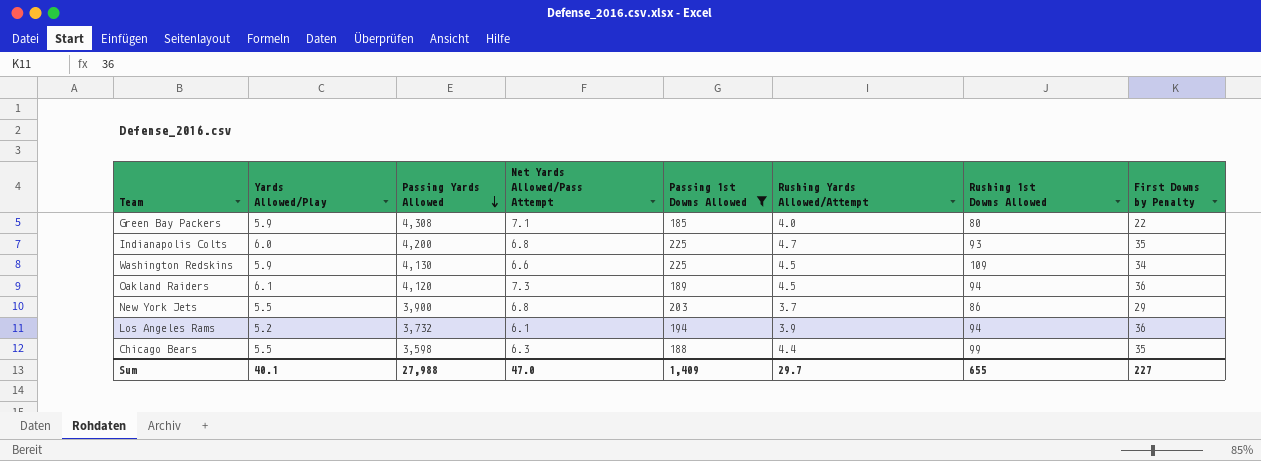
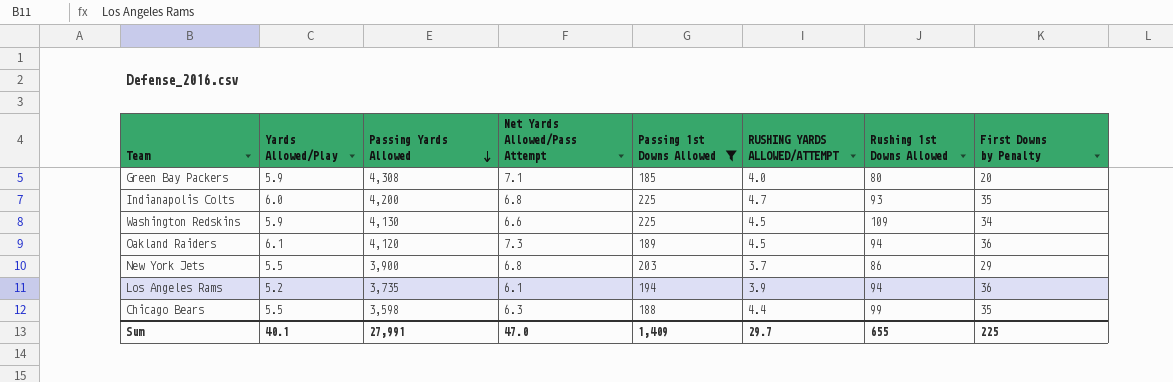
column name: Rushing Yards Allowed/Attempt -> RUSHING YARDS ALLOWED/ATTEMPT
Green Bay Packers | First Downs by Penalty: 22 -> 20
Los Angeles Rams | Passing Yards Allowed: 3,732 -> 3,735
Sum | Passing Yards Allowed: 27,988 -> 27,991
Sum | First Downs by Penalty: 227 -> 225

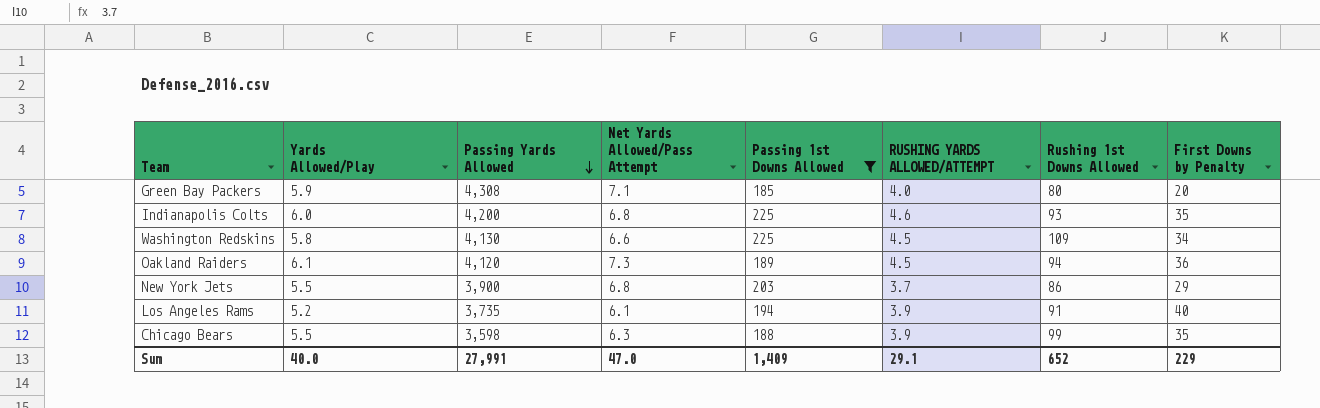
Indianapolis Colts | RUSHING YARDS ALLOWED/ATTEMPT: 4.7 -> 4.6
Washington Redskins | Yards Allowed/Play: 5.9 -> 5.8
Los Angeles Rams | Rushing 1st Downs Allowed: 94 -> 91
Los Angeles Rams | First Downs by Penalty: 36 -> 40
Chicago Bears | RUSHING YARDS ALLOWED/ATTEMPT: 4.4 -> 3.9
Sum | Yards Allowed/Play: 40.1 -> 40.0
Sum | RUSHING YARDS ALLOWED/ATTEMPT: 29.7 -> 29.1
Sum | Rushing 1st Downs Allowed: 655 -> 652
Sum | First Downs by Penalty: 225 -> 229

